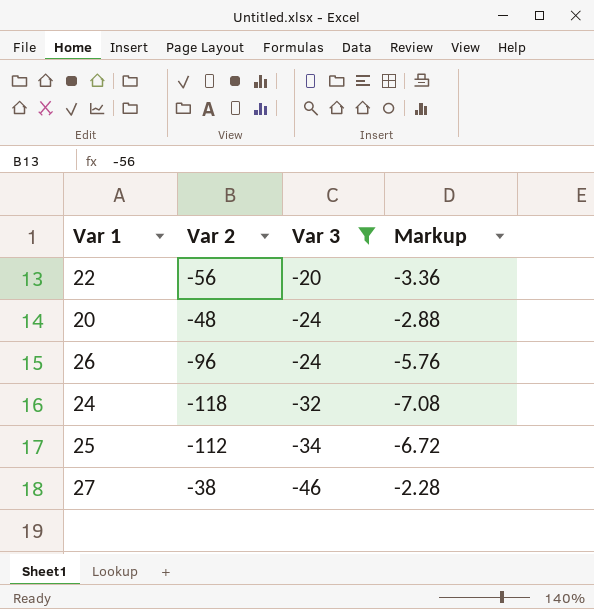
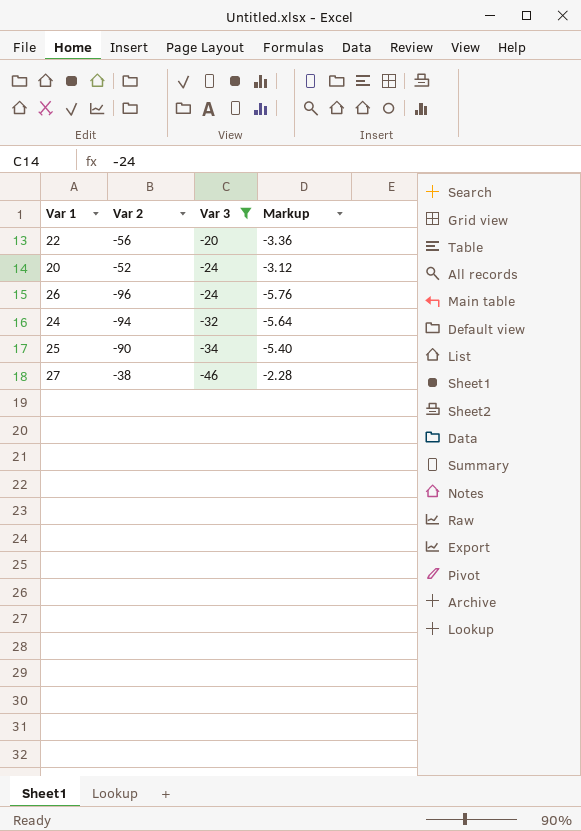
20 | Var 2: -48 -> -52
20 | Markup: -2.88 -> -3.12
24 | Var 2: -118 -> -94
24 | Markup: -7.08 -> -5.64
25 | Var 2: -112 -> -90
25 | Markup: -6.72 -> -5.40

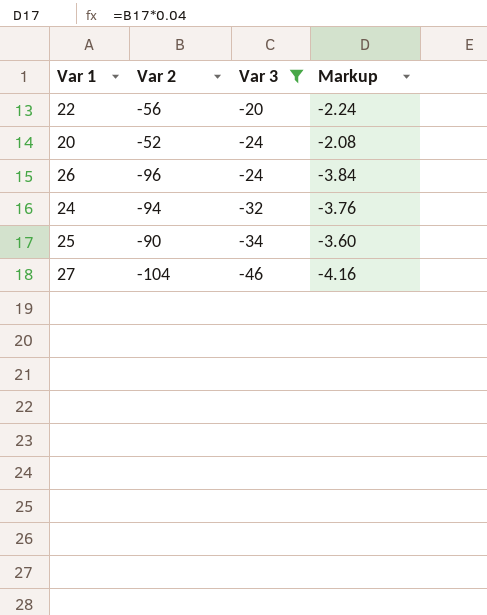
column Markup | formula: [Var 2] * 0.06 -> [Var 2] * 0.04
27 | Var 2: -38 -> -104

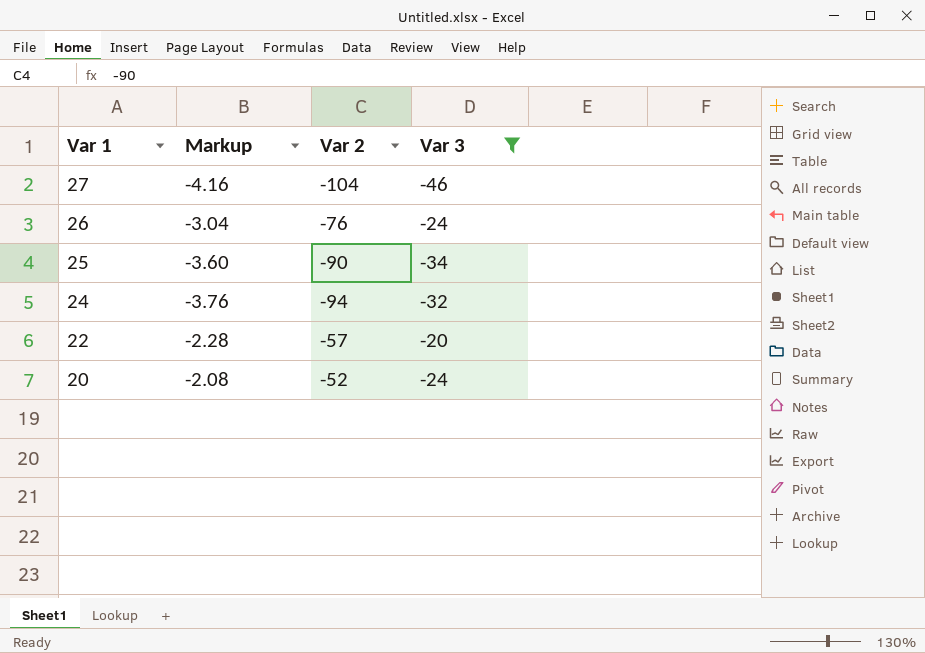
row order: Var 3 descending -> Var 1 descending
column Markup | position: 4 -> 2
26 | Markup: -3.84 -> -3.04
26 | Var 2: -96 -> -76
22 | Markup: -2.24 -> -2.28
22 | Var 2: -56 -> -57

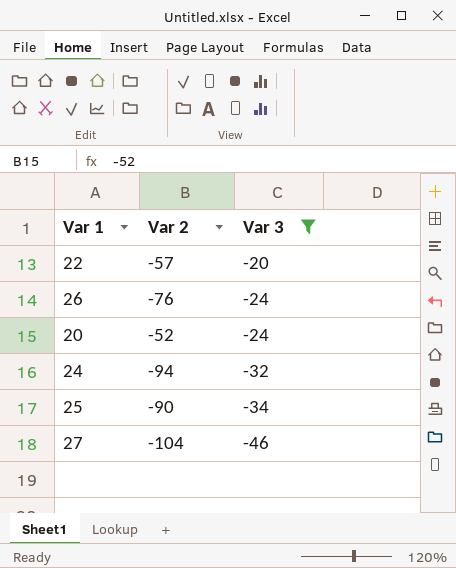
row order: Var 1 descending -> Var 3 descending
column Markup | formula: [Var 2] * 0.04 -> none

